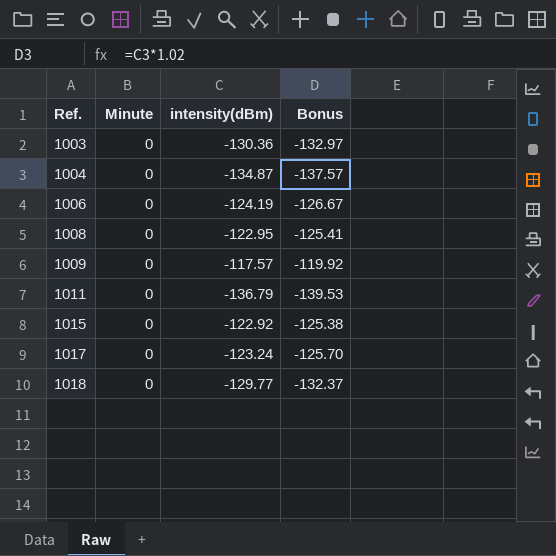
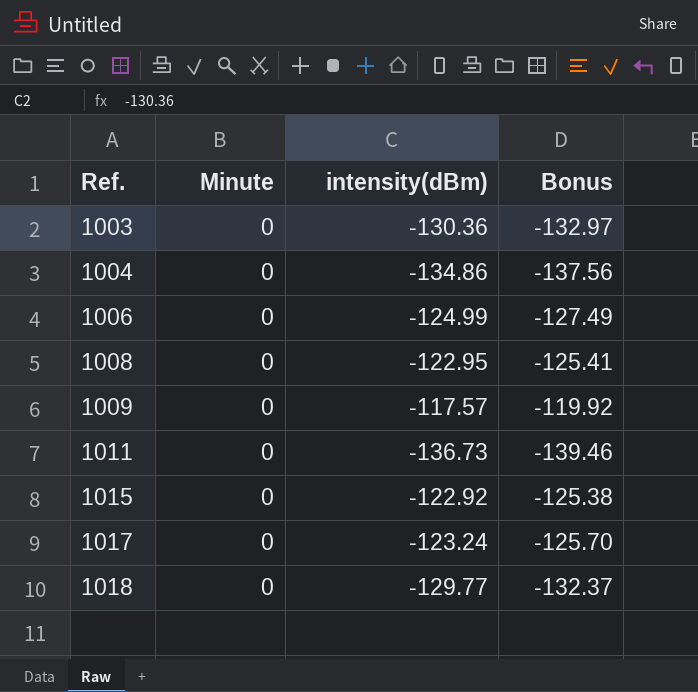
1004 | intensity(dBm): -134.87 -> -134.86
1004 | Bonus: -137.57 -> -137.56
1006 | intensity(dBm): -124.19 -> -124.99
1006 | Bonus: -126.67 -> -127.49
1011 | intensity(dBm): -136.79 -> -136.73
1011 | Bonus: -139.53 -> -139.46

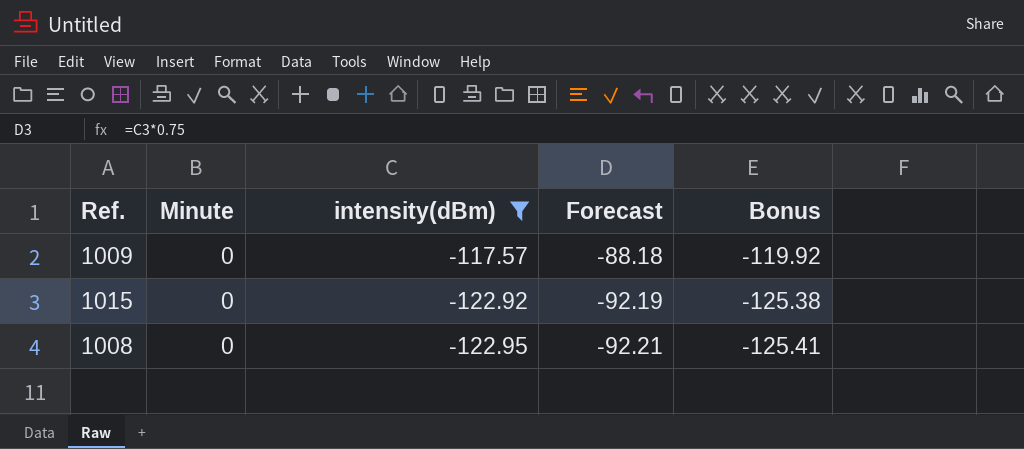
filter: none -> intensity(dBm) >= -122.95
row order: Ref. ascending -> intensity(dBm) descending
column Forecast | formula: none -> [intensity(dBm)] * 0.75

